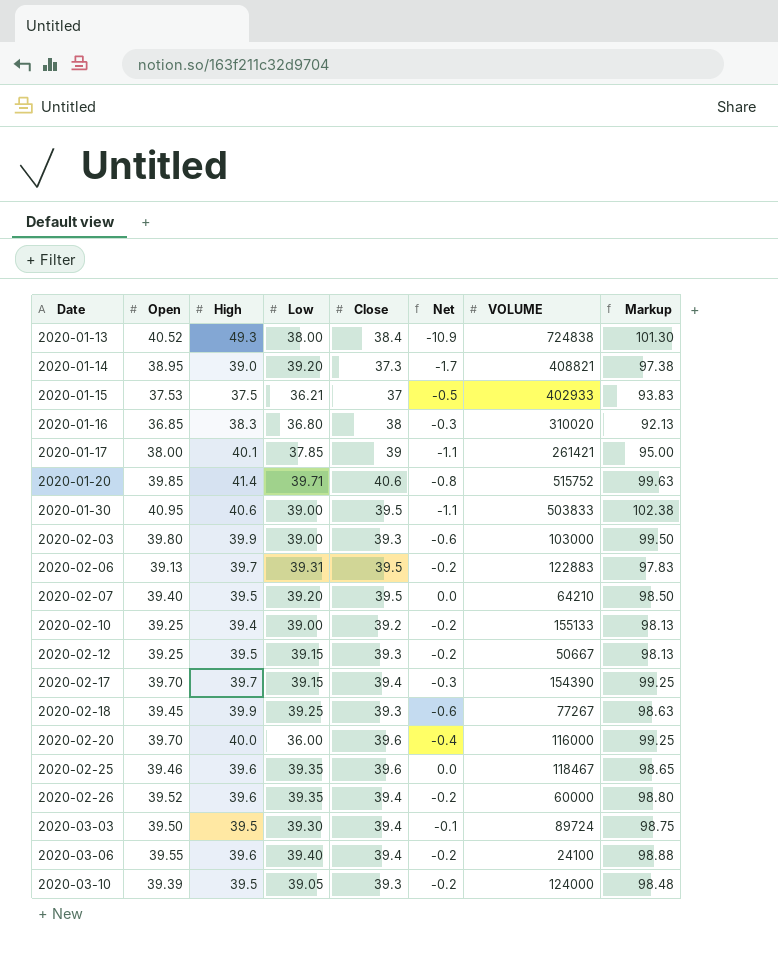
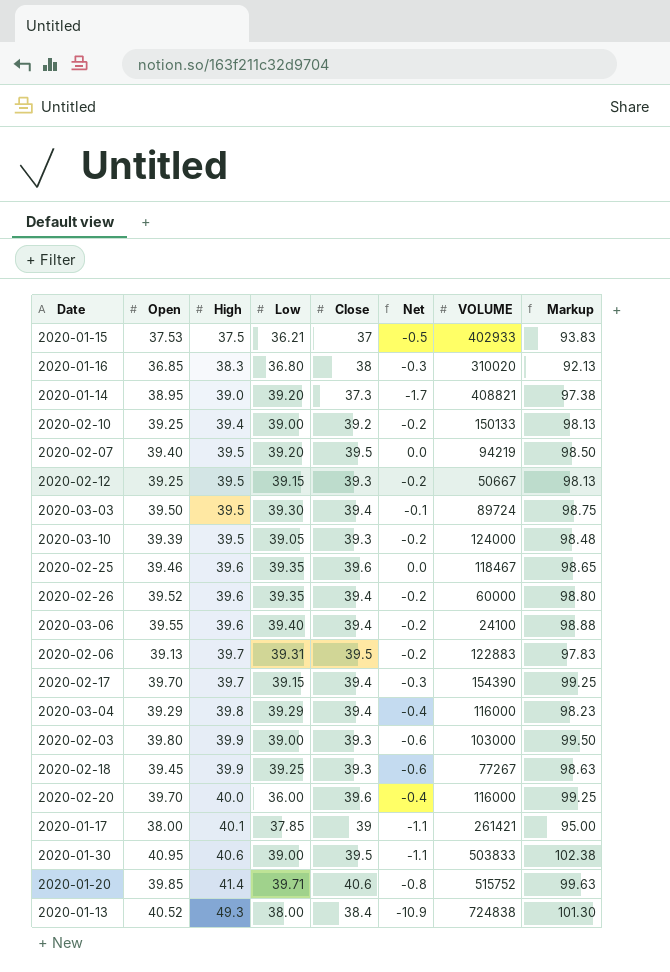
row order: Date ascending -> High ascending
2020-02-10 | VOLUME: 155133 -> 150133
2020-02-07 | VOLUME: 64210 -> 94219
row 2020-03-04: none -> 39.29 | 39.8 | 39.29 | 39.4 | -0.4 | 116000 | 98.23

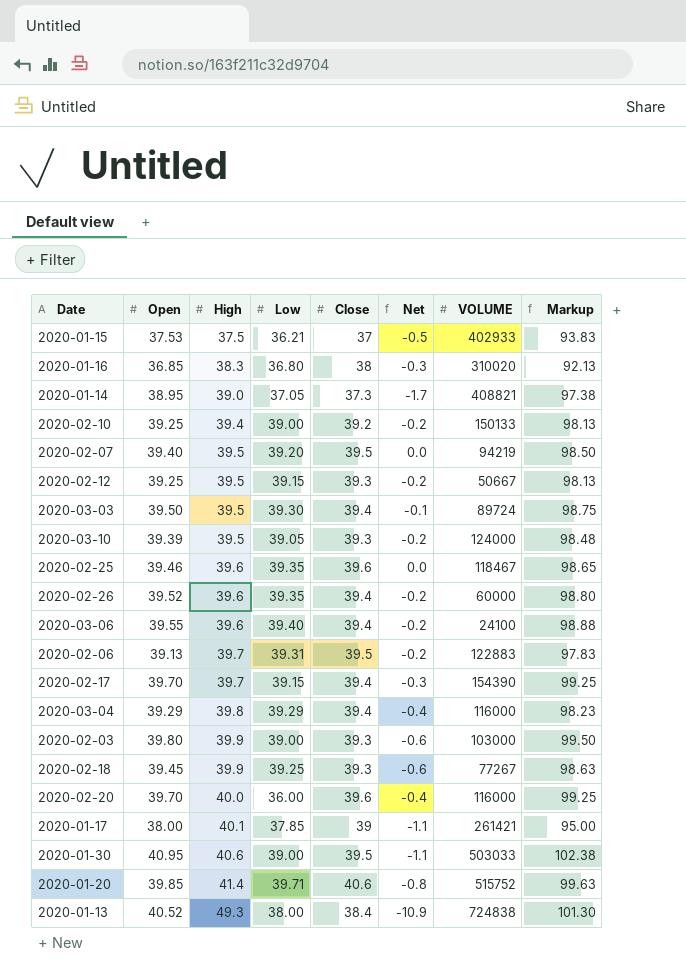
2020-01-14 | Low: 39.20 -> 37.05
2020-01-30 | VOLUME: 503833 -> 503033

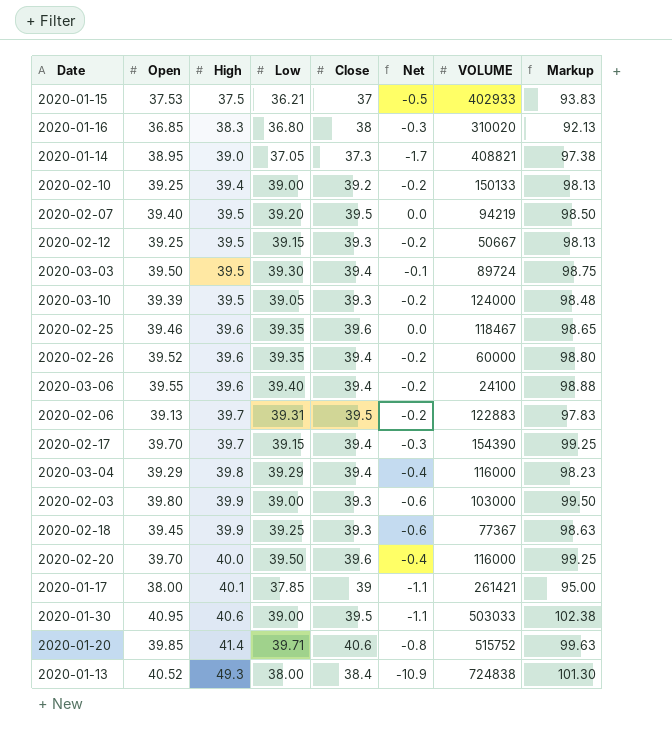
2020-02-18 | VOLUME: 77267 -> 77367
2020-02-20 | Low: 36.00 -> 39.50

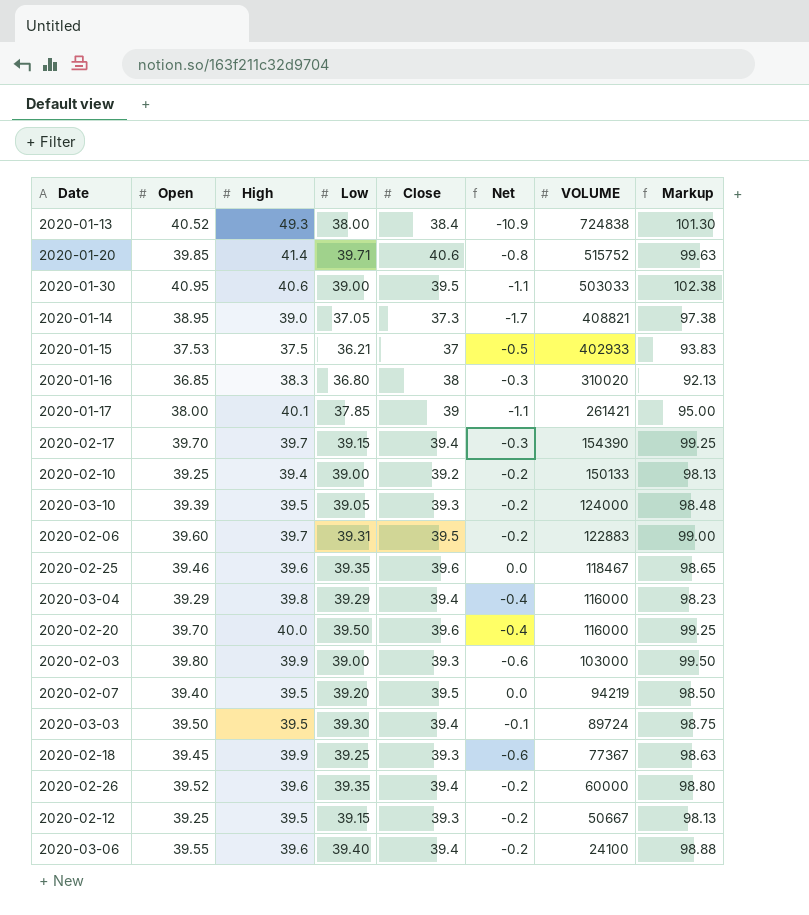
row order: High ascending -> VOLUME descending
2020-02-06 | Open: 39.13 -> 39.60
2020-02-06 | Markup: 97.83 -> 99.00

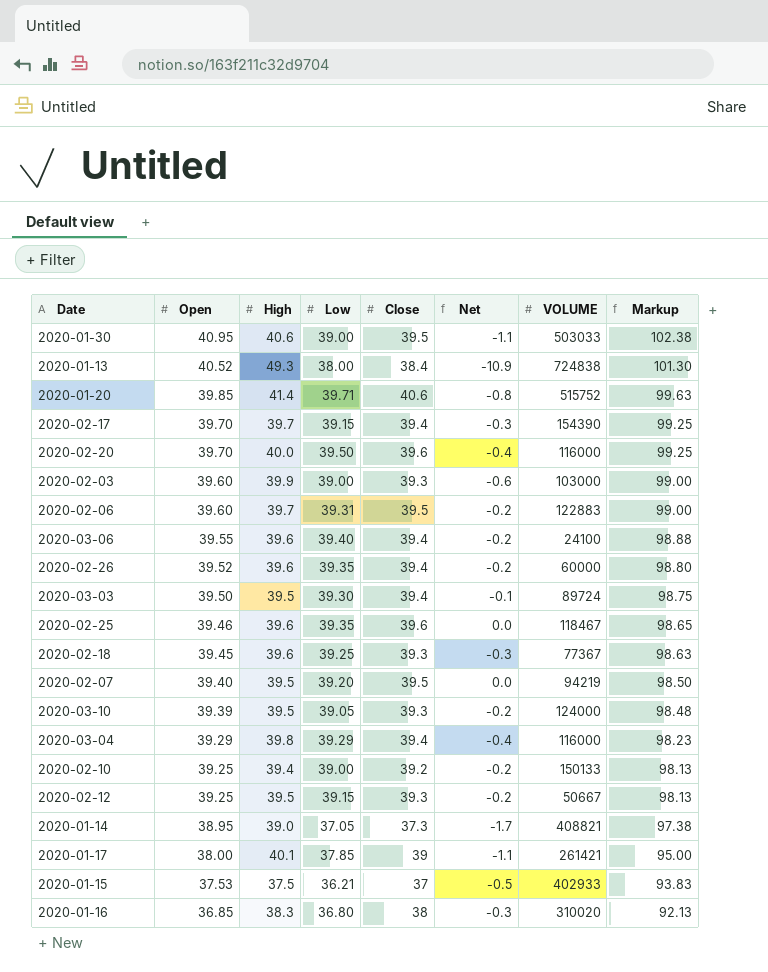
row order: VOLUME descending -> Open descending
2020-02-03 | Open: 39.80 -> 39.60
2020-02-03 | Markup: 99.50 -> 99.00
2020-02-18 | High: 39.9 -> 39.6
2020-02-18 | Net: -0.6 -> -0.3

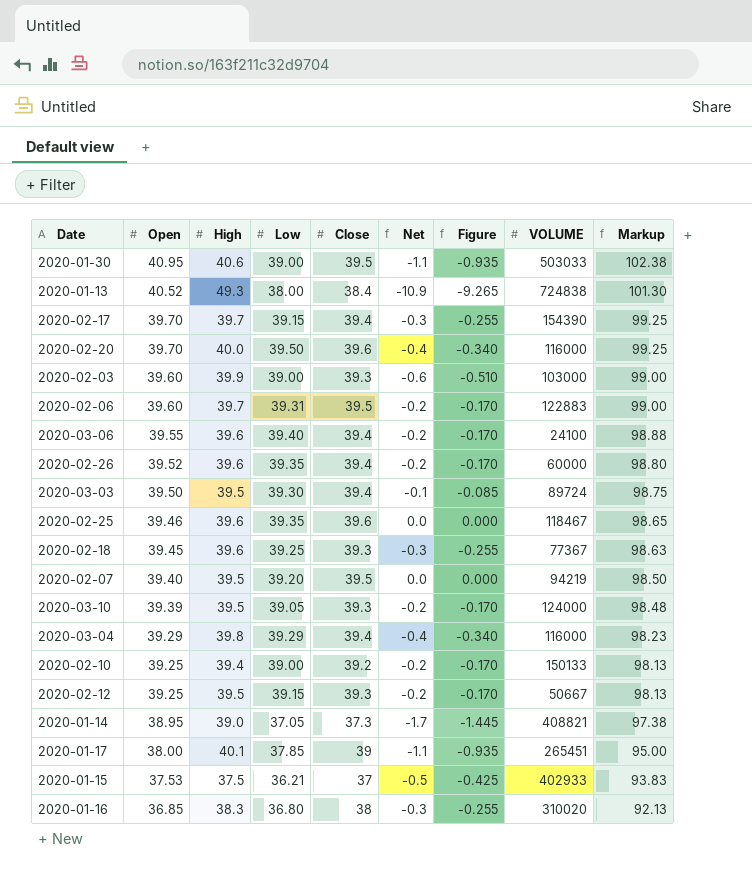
column Figure | formula: none -> [Net] * 0.85
row 2020-01-20: 39.85 | 41.4 | 39.71 | 40.6 | -0.8 | 515752 | 99.63 -> none
2020-01-17 | VOLUME: 261421 -> 265451

